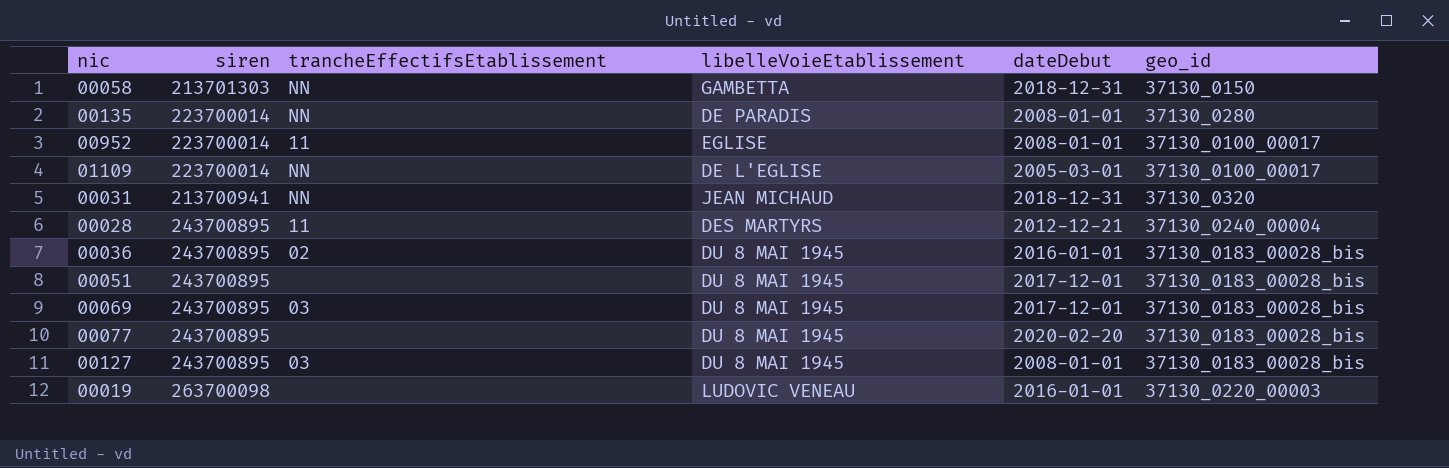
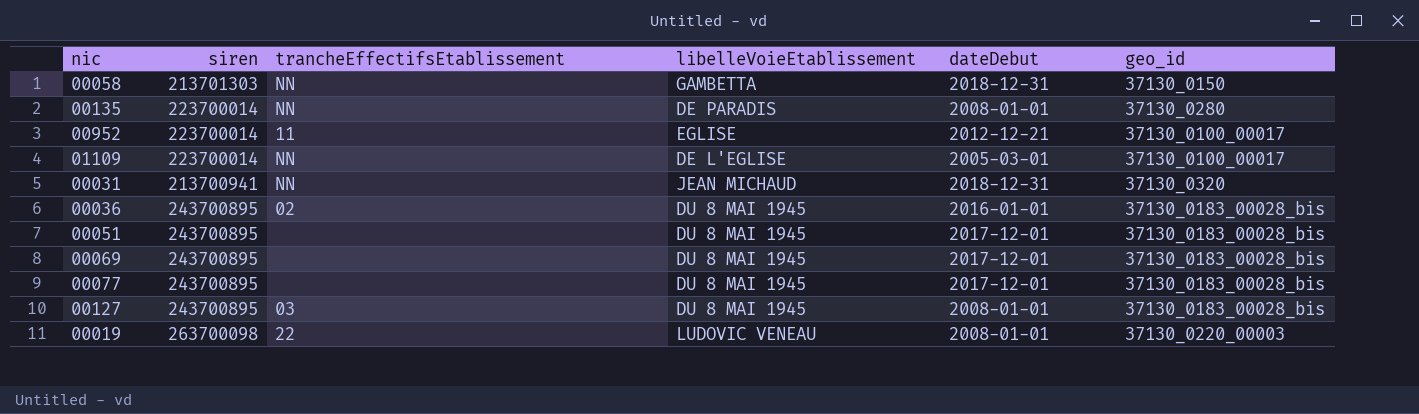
row 00028: 243700895 | 11 | DES MARTYRS | 2012-12-21 | 37130_0240_00004 -> none
00952 | dateDebut: 2008-01-01 -> 2012-12-21
00069 | trancheEffectifsEtablissement: 03 -> none
00077 | dateDebut: 2020-02-20 -> 2017-12-01
00019 | trancheEffectifsEtablissement: none -> 22
00019 | dateDebut: 2016-01-01 -> 2008-01-01

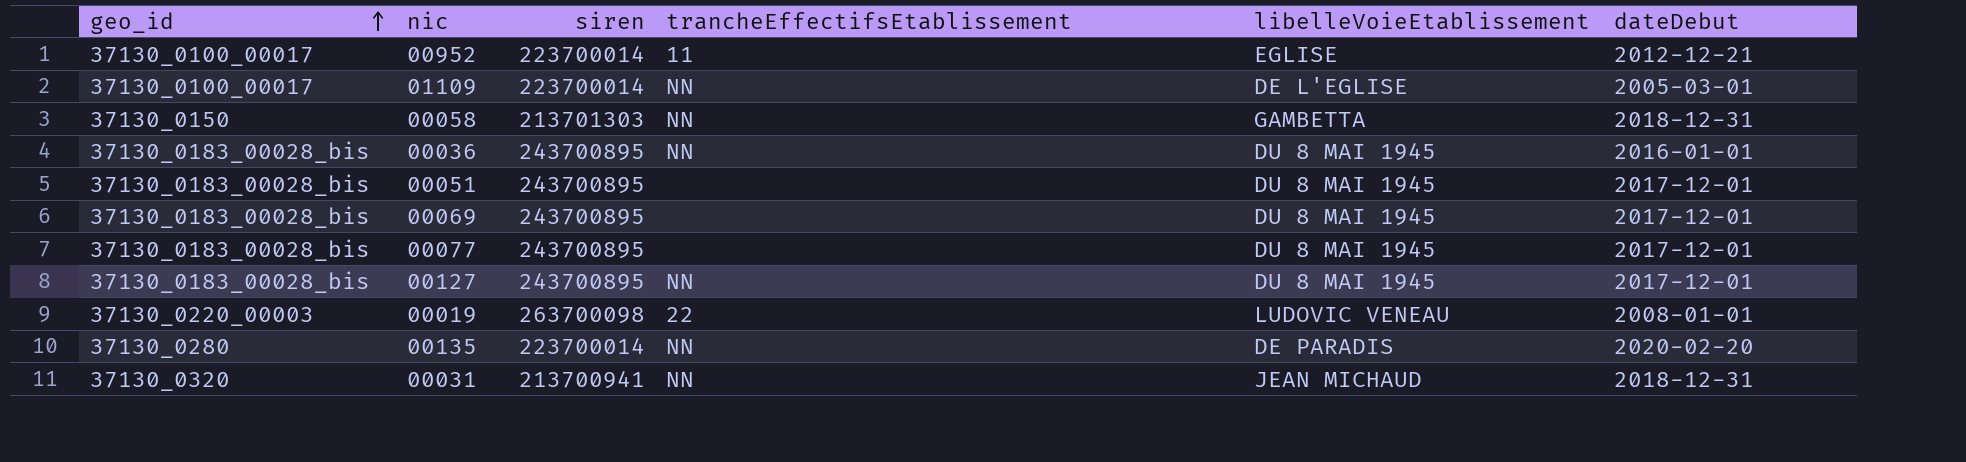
row order: none -> geo_id ascending
column geo_id | position: 6 -> 1
00036 | trancheEffectifsEtablissement: 02 -> NN
00127 | trancheEffectifsEtablissement: 03 -> NN
00127 | dateDebut: 2008-01-01 -> 2017-12-01
00135 | dateDebut: 2008-01-01 -> 2020-02-20

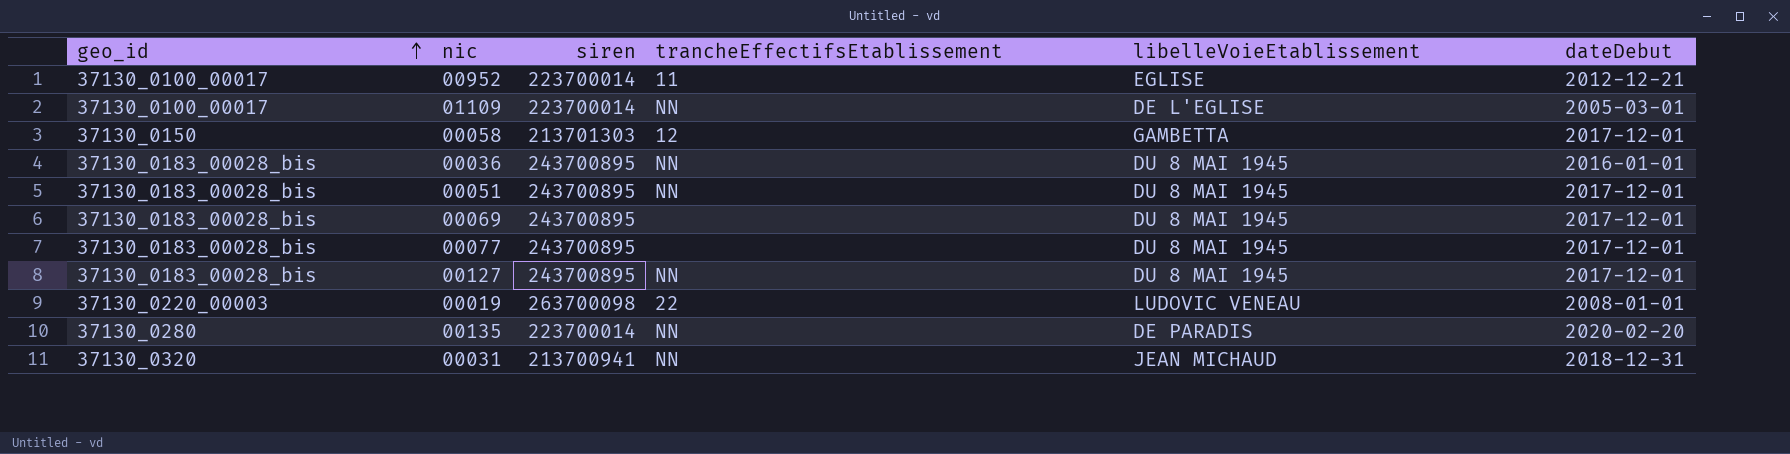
00058 | trancheEffectifsEtablissement: NN -> 12
00058 | dateDebut: 2018-12-31 -> 2017-12-01
00051 | trancheEffectifsEtablissement: none -> NN

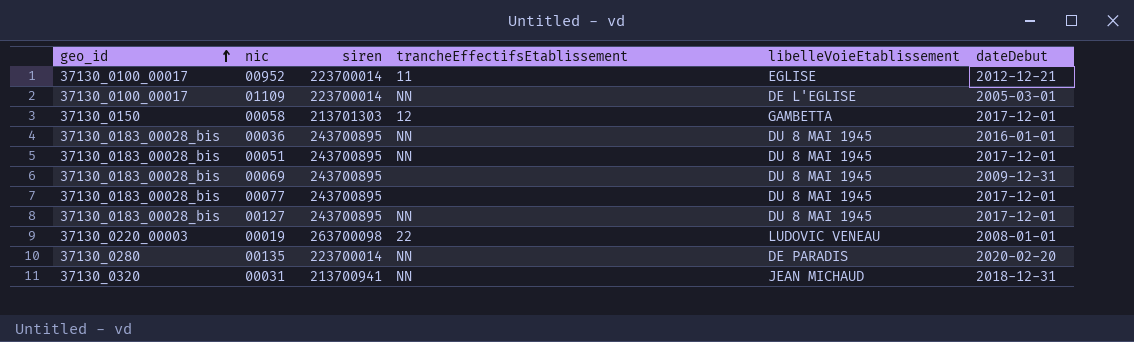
00069 | dateDebut: 2017-12-01 -> 2009-12-31

